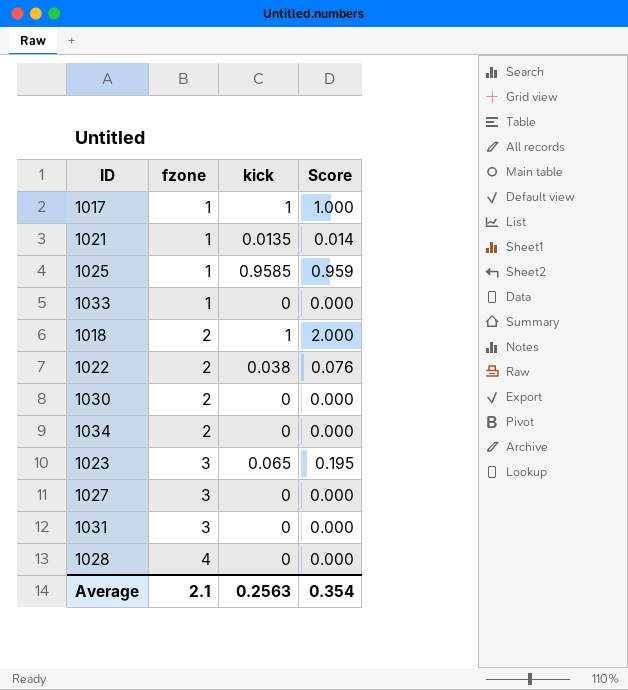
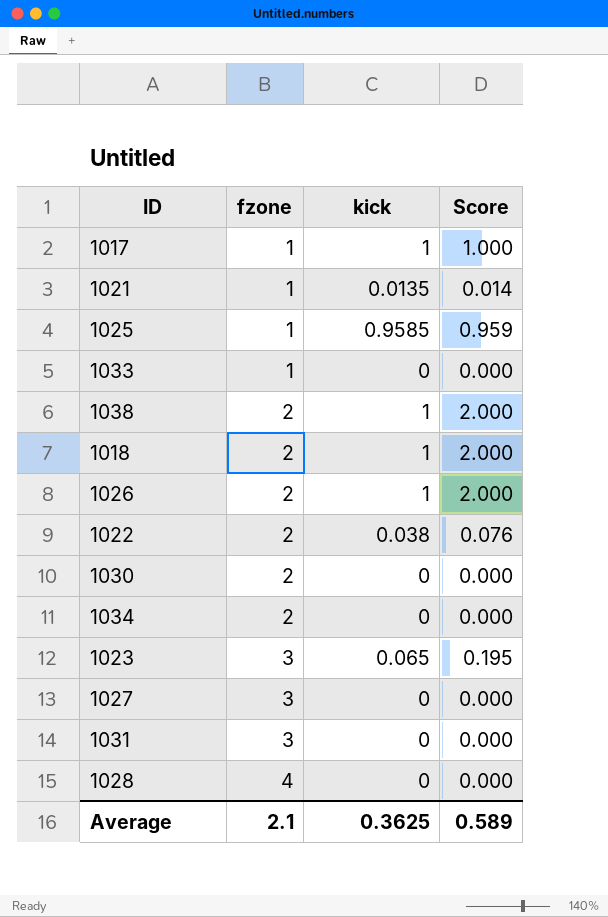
row 1038: none -> 2 | 1 | 2.000
row 1026: none -> 2 | 1 | 2.000
Average | kick: 0.2563 -> 0.3625
Average | Score: 0.354 -> 0.589

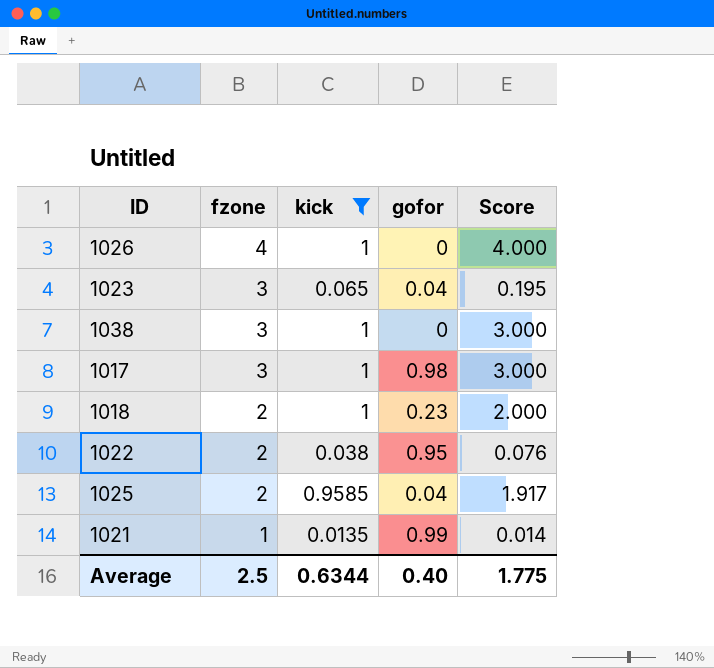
filter: none -> kick != 0
row order: fzone ascending -> fzone descending
column gofor | position: none -> 4
1026 | fzone: 2 -> 4
1026 | Score: 2.000 -> 4.000
1038 | fzone: 2 -> 3
1038 | Score: 2.000 -> 3.000
1017 | fzone: 1 -> 3
1017 | Score: 1.000 -> 3.000
1025 | fzone: 1 -> 2
1025 | Score: 0.959 -> 1.917
Average | fzone: 2.1 -> 2.5
Average | kick: 0.3625 -> 0.6344
Average | Score: 0.589 -> 1.775

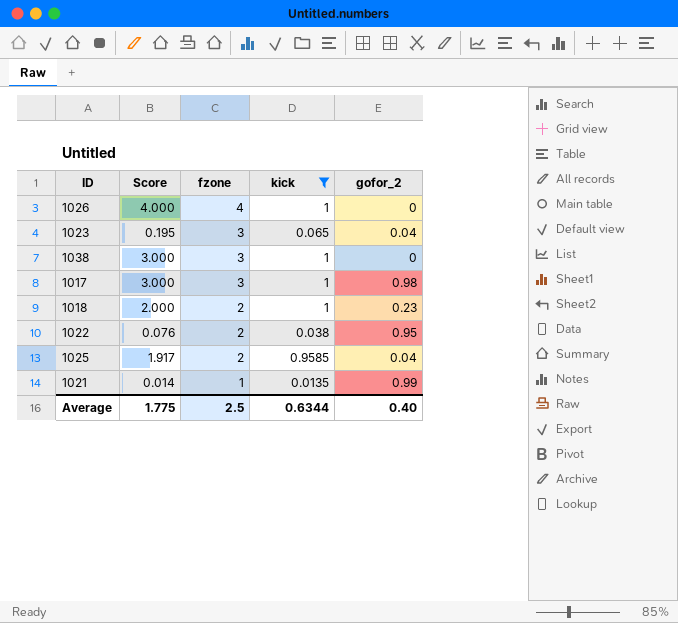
column Score | position: 5 -> 2
column name: gofor -> gofor_2

